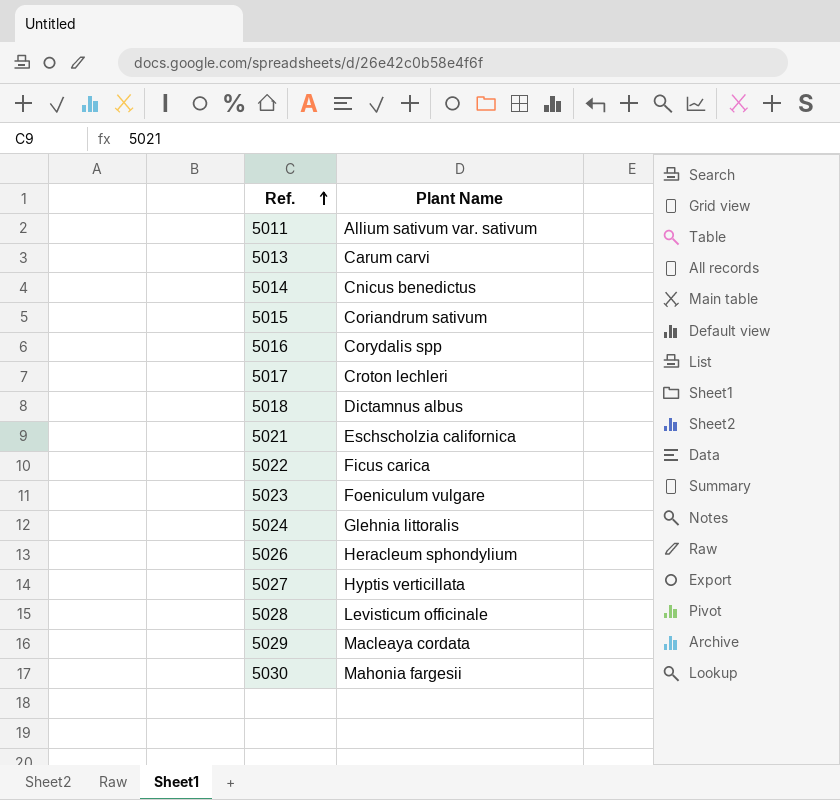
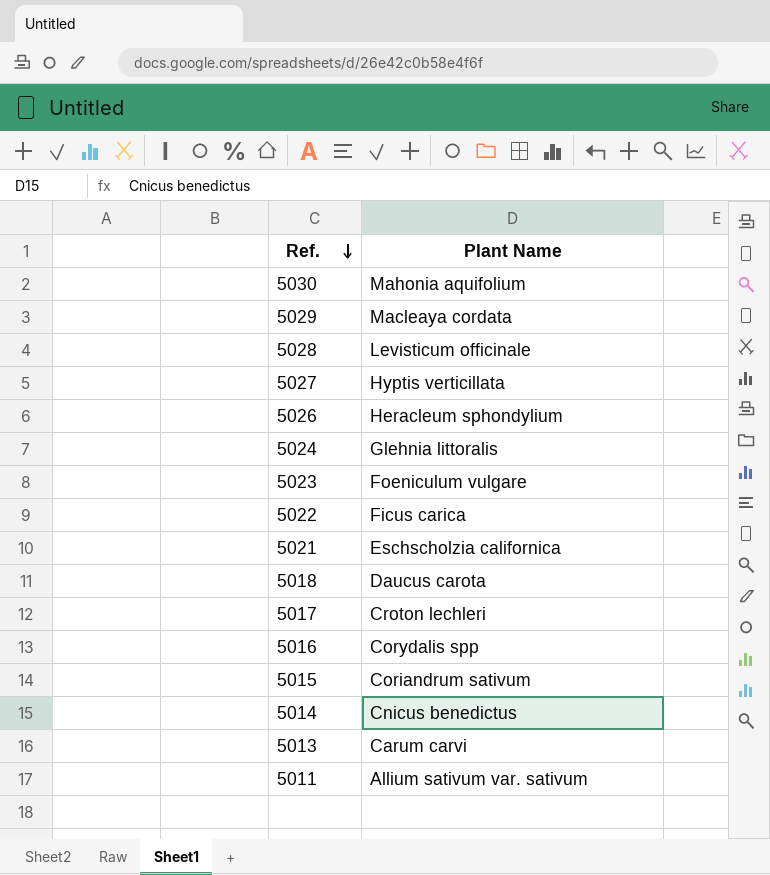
row order: Ref. ascending -> Ref. descending
5030 | Plant Name: Mahonia fargesii -> Mahonia aquifolium
5018 | Plant Name: Dictamnus albus -> Daucus carota

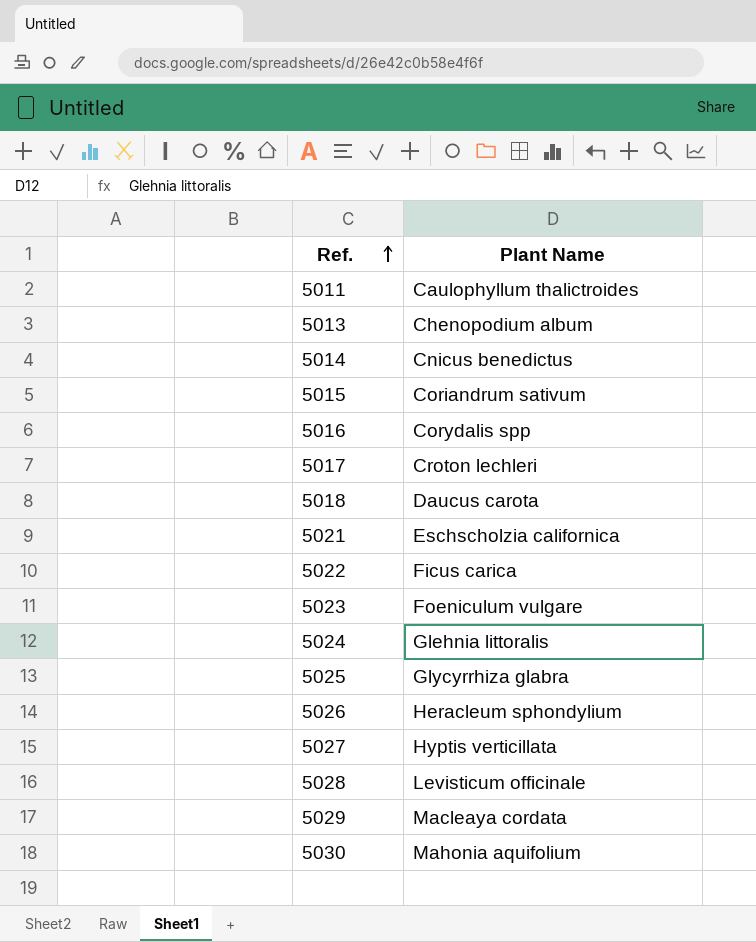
row order: Ref. descending -> Ref. ascending
5011 | Plant Name: Allium sativum var. sativum -> Caulophyllum thalictroides
5013 | Plant Name: Carum carvi -> Chenopodium album
row 5025: none -> Glycyrrhiza glabra

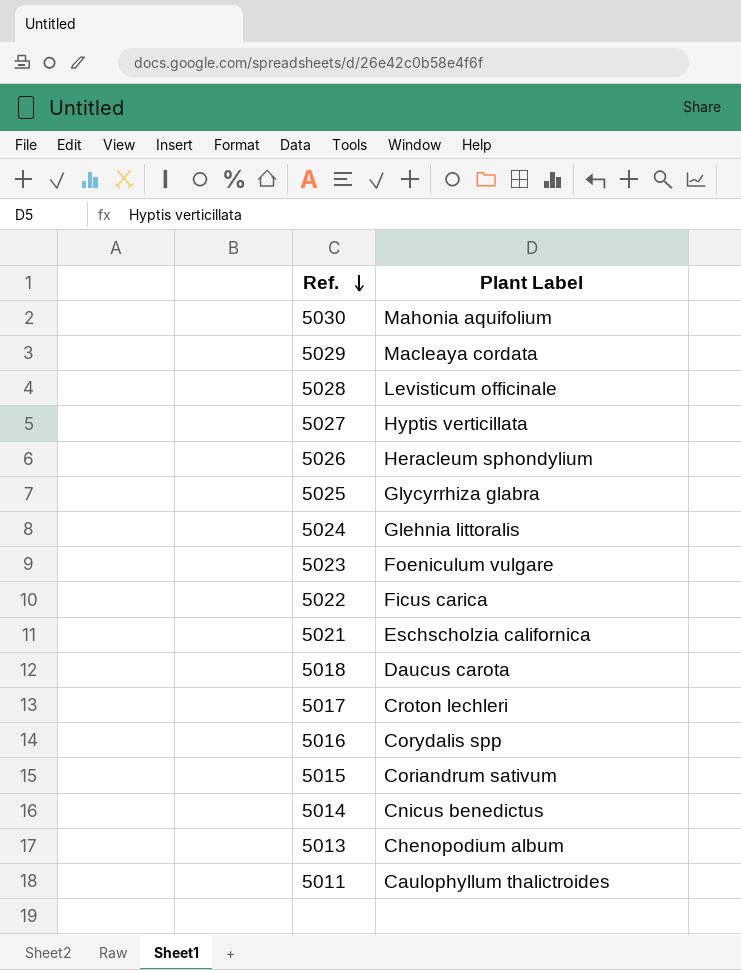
row order: Ref. ascending -> Ref. descending
column name: Plant Name -> Plant Label

